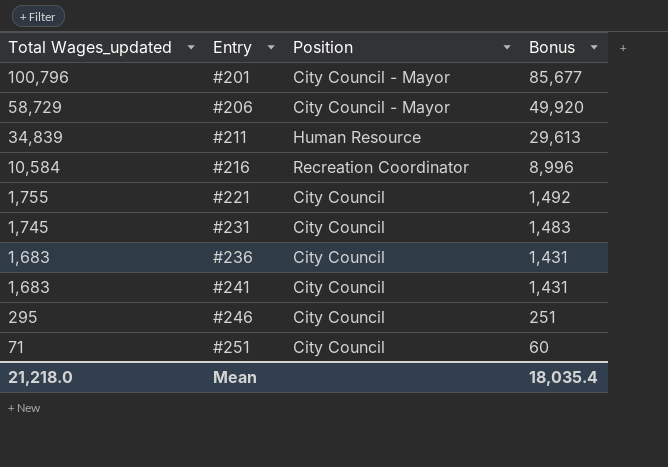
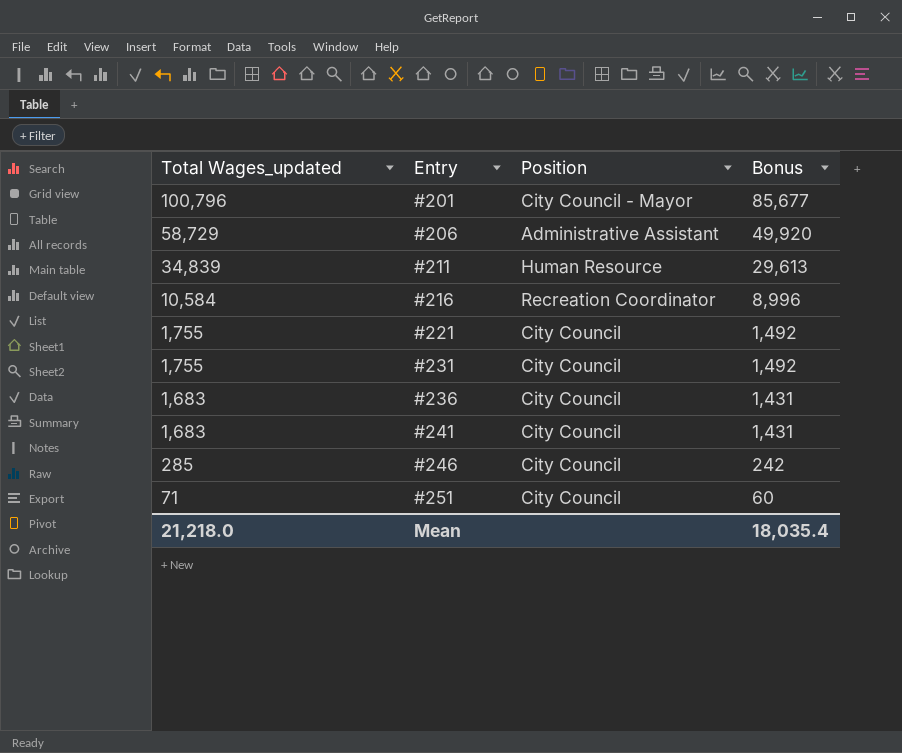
#206 | Position: City Council - Mayor -> Administrative Assistant
#231 | Total Wages_updated: 1,745 -> 1,755
#231 | Bonus: 1,483 -> 1,492
#246 | Total Wages_updated: 295 -> 285
#246 | Bonus: 251 -> 242

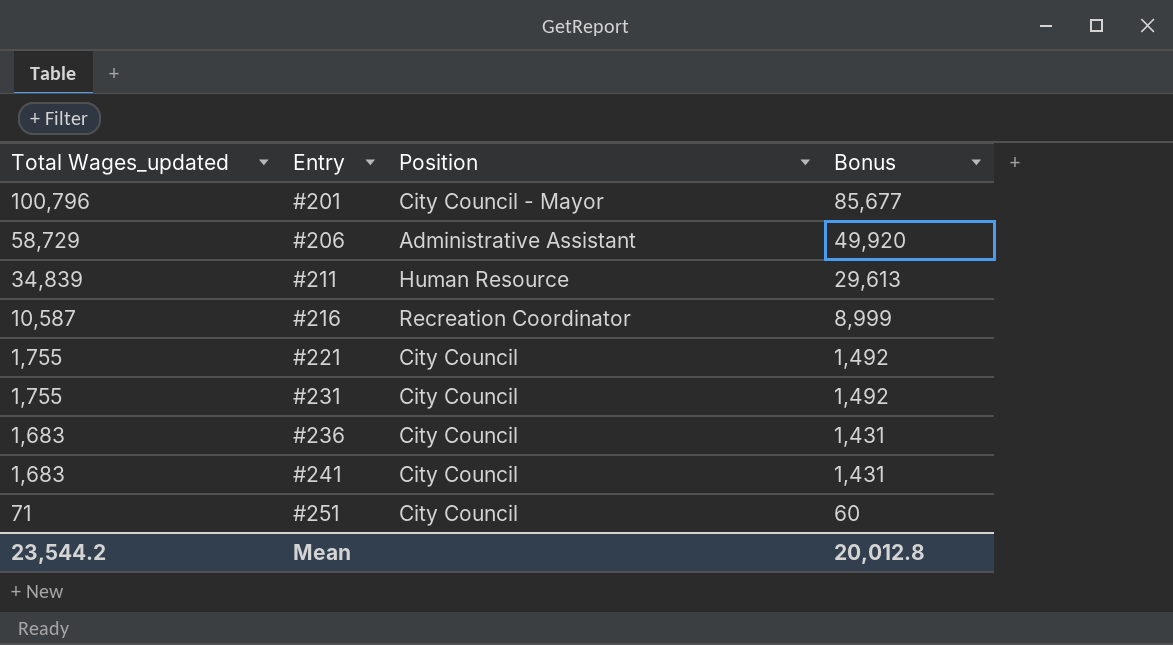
row #246: 285 | City Council | 242 -> none
#216 | Total Wages_updated: 10,584 -> 10,587
#216 | Bonus: 8,996 -> 8,999
Mean | Total Wages_updated: 21,218.0 -> 23,544.2
Mean | Bonus: 18,035.4 -> 20,012.8

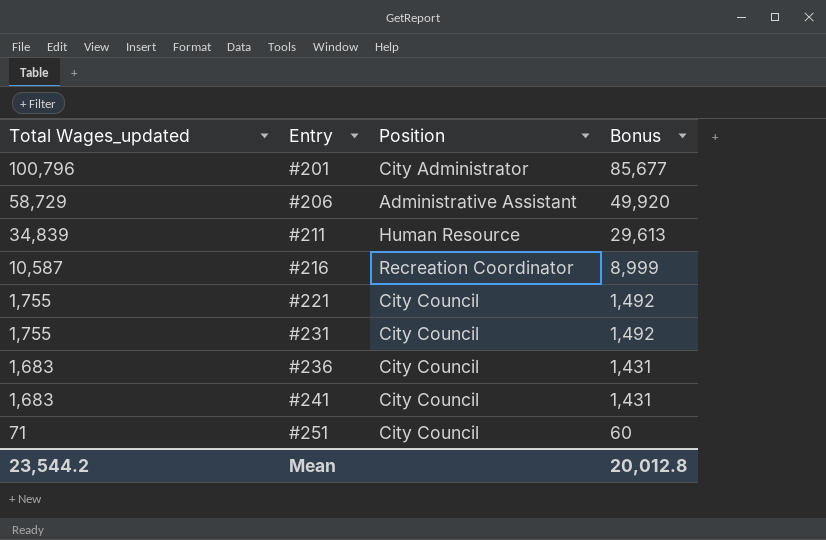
#201 | Position: City Council - Mayor -> City Administrator

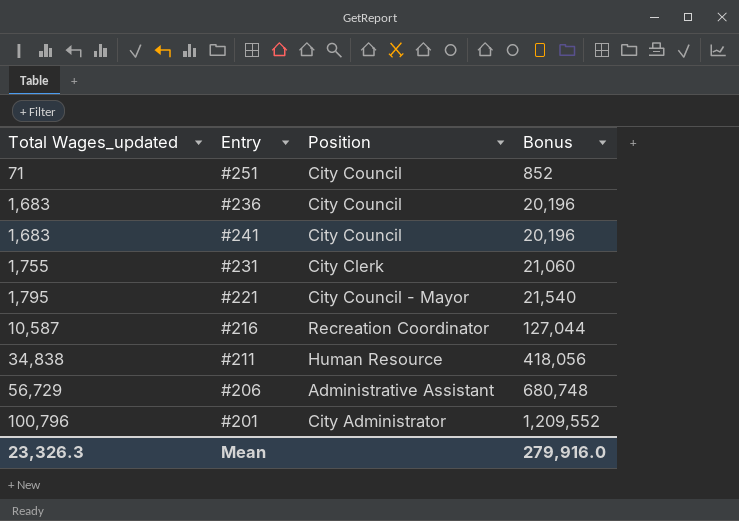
row order: Total Wages_updated descending -> Total Wages_updated ascending
column Bonus | formula: [Total Wages_updated] * 0.85 -> [Total Wages_updated] * 12
#231 | Position: City Council -> City Clerk
#221 | Total Wages_updated: 1,755 -> 1,795
#221 | Position: City Council -> City Council - Mayor
#211 | Total Wages_updated: 34,839 -> 34,838
#206 | Total Wages_updated: 58,729 -> 56,729
Mean | Total Wages_updated: 23,544.2 -> 23,326.3
Mean | Bonus: 20,012.8 -> 279,916.0

